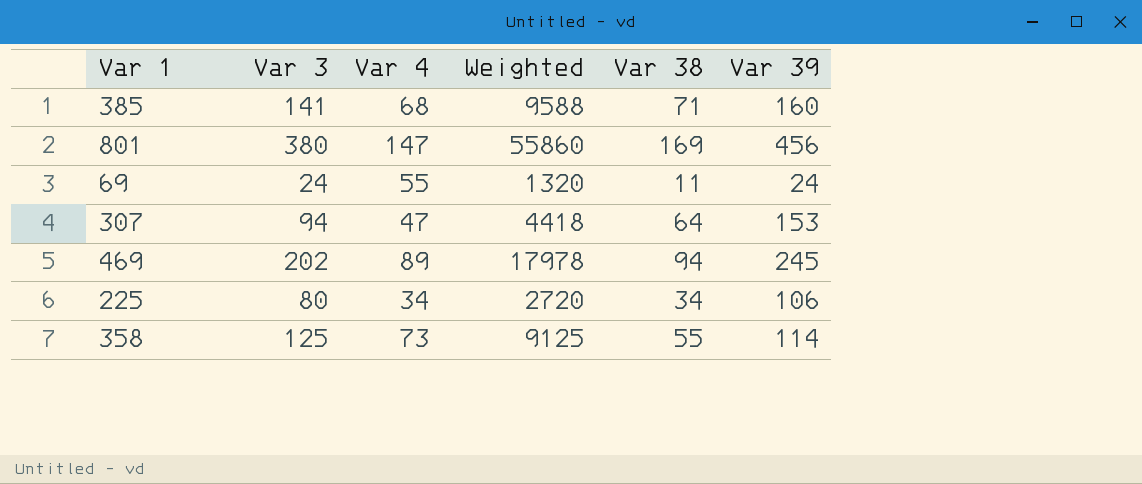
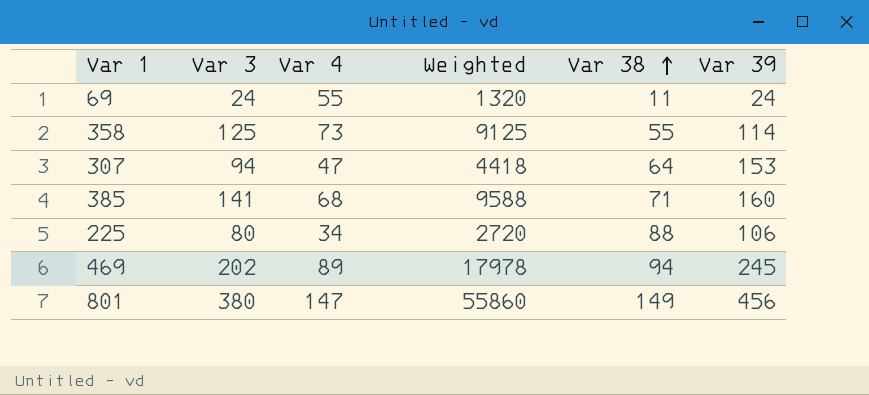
row order: none -> Var 38 ascending
225 | Var 38: 34 -> 88
801 | Var 38: 169 -> 149

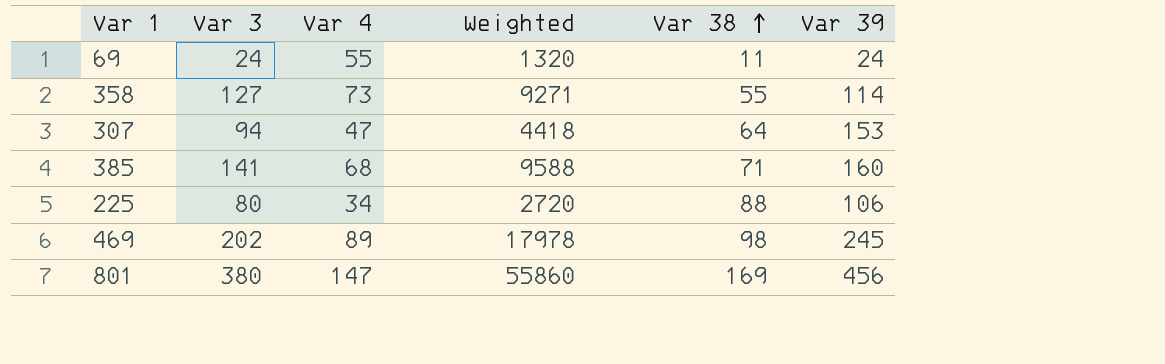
358 | Var 3: 125 -> 127
358 | Weighted: 9125 -> 9271
469 | Var 38: 94 -> 98
801 | Var 38: 149 -> 169

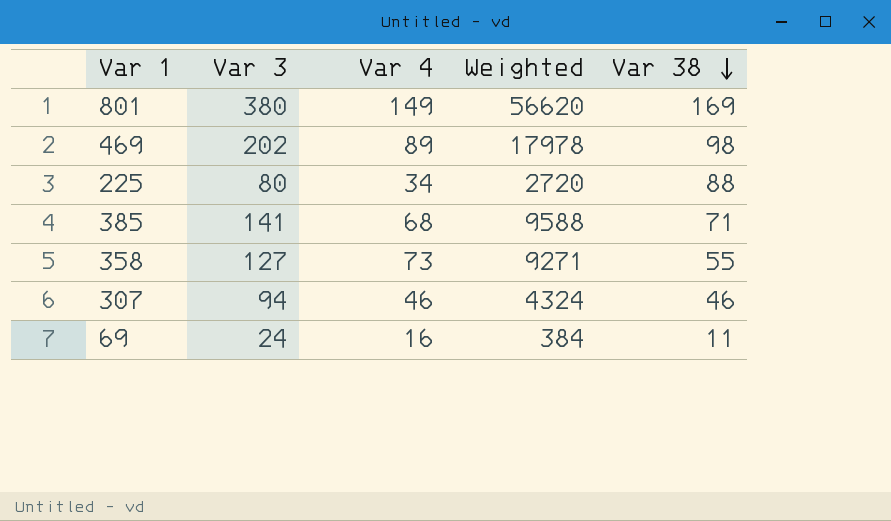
row order: Var 38 ascending -> Var 38 descending
column Var 39 | position: 6 -> none
801 | Var 4: 147 -> 149
801 | Weighted: 55860 -> 56620
307 | Var 4: 47 -> 46
307 | Weighted: 4418 -> 4324
307 | Var 38: 64 -> 46
69 | Var 4: 55 -> 16
69 | Weighted: 1320 -> 384

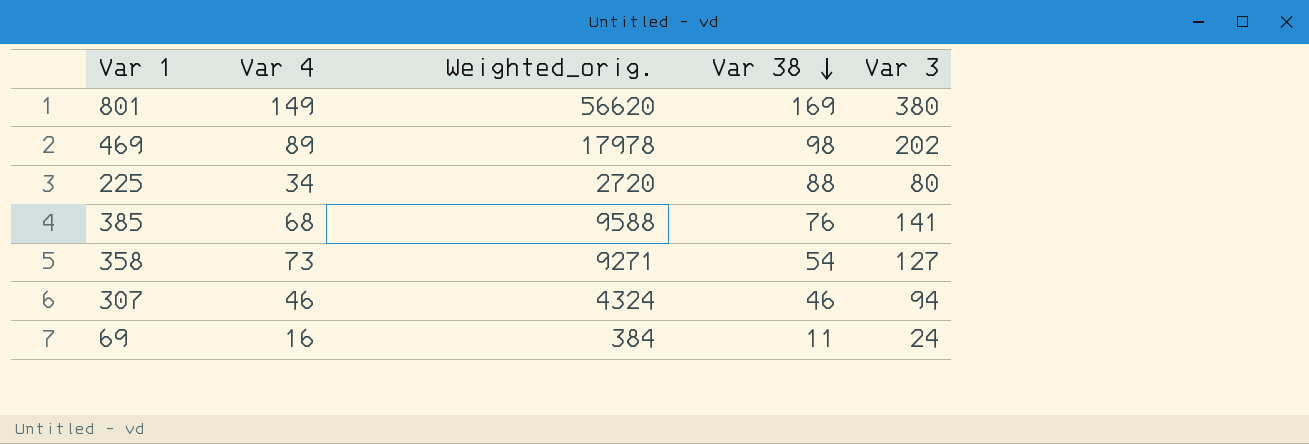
column name: Weighted -> Weighted_orig.
column Var 3 | position: 2 -> 5
385 | Var 38: 71 -> 76
358 | Var 38: 55 -> 54

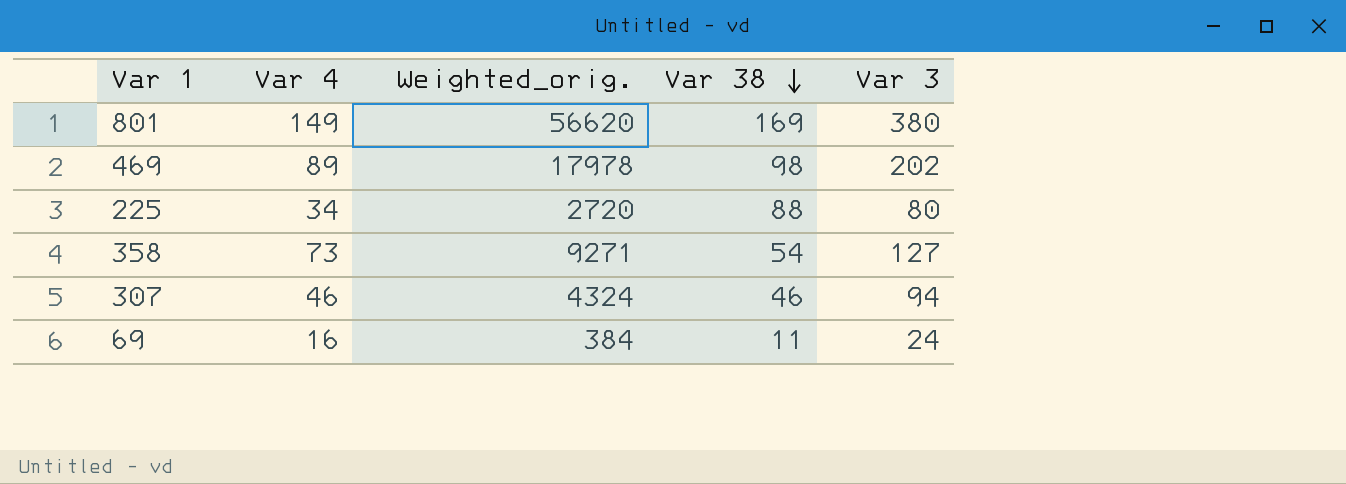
row 385: 68 | 9588 | 76 | 141 -> none

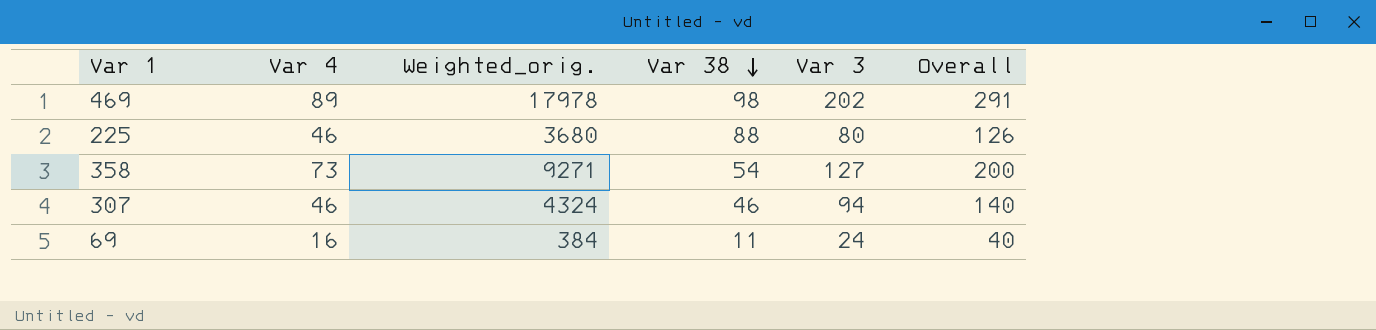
column Overall | formula: none -> [Var 4] + [Var 3]
row 801: 149 | 56620 | 169 | 380 -> none
225 | Var 4: 34 -> 46
225 | Weighted_orig.: 2720 -> 3680

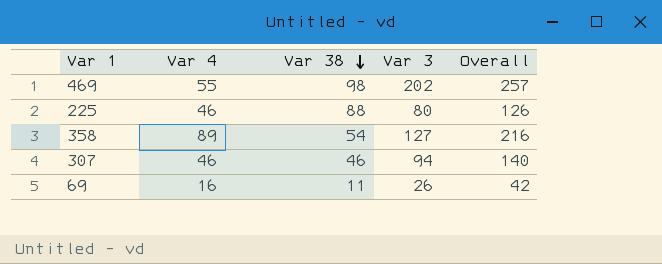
column Weighted_orig. | formula: [Var 4] * [Var 3] -> none
469 | Var 4: 89 -> 55
469 | Overall: 291 -> 257
358 | Var 4: 73 -> 89
358 | Overall: 200 -> 216
69 | Var 3: 24 -> 26
69 | Overall: 40 -> 42

